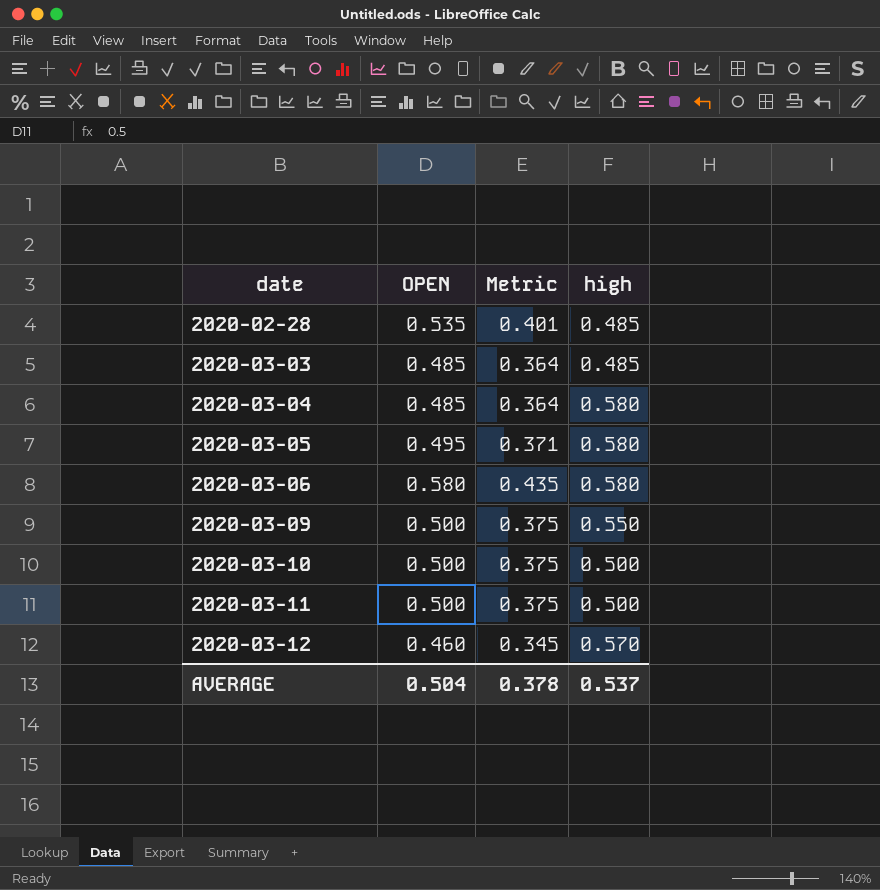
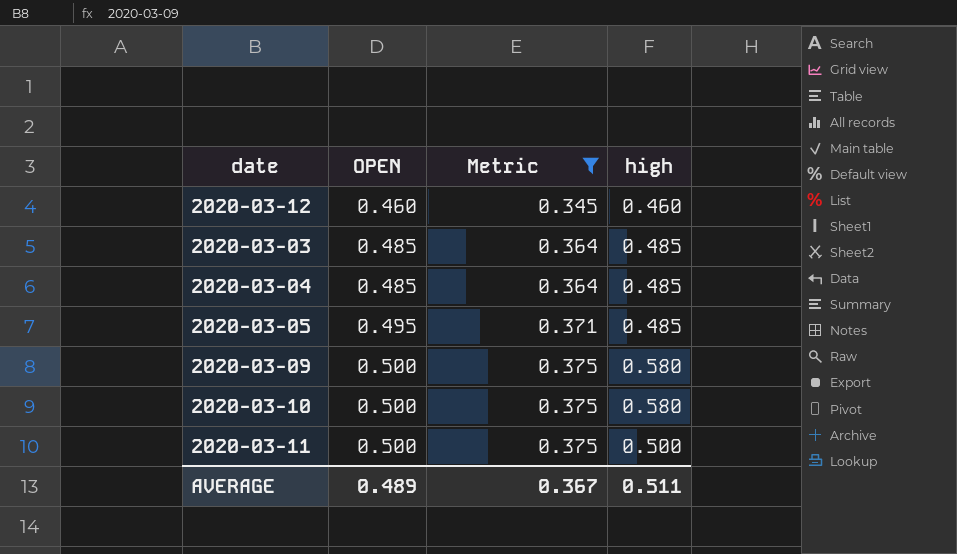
filter: none -> Metric <= 0.375
row order: date ascending -> OPEN ascending
2020-03-12 | high: 0.570 -> 0.460
2020-03-04 | high: 0.580 -> 0.485
2020-03-05 | high: 0.580 -> 0.485
2020-03-09 | high: 0.550 -> 0.580
2020-03-10 | high: 0.500 -> 0.580
AVERAGE | OPEN: 0.504 -> 0.489
AVERAGE | Metric: 0.378 -> 0.367
AVERAGE | high: 0.537 -> 0.511

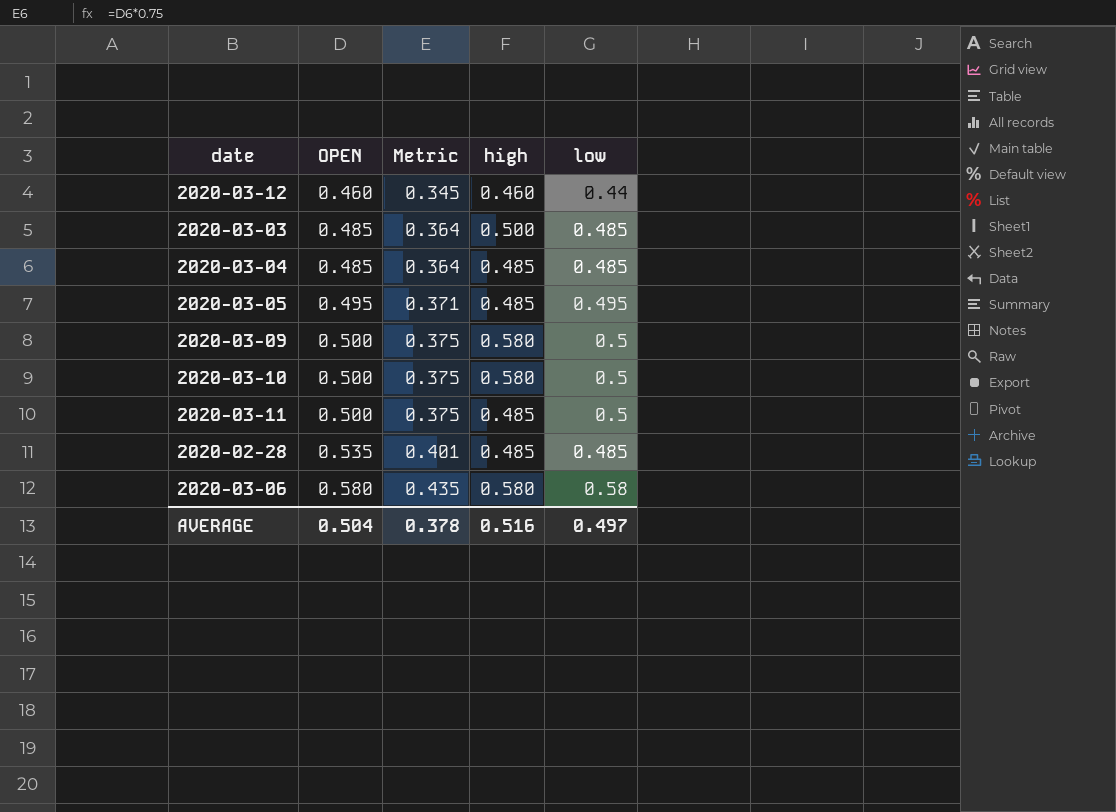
filter: Metric <= 0.375 -> none
column low | position: none -> 5
2020-03-03 | high: 0.485 -> 0.500
2020-03-11 | high: 0.500 -> 0.485
AVERAGE | OPEN: 0.489 -> 0.504
AVERAGE | Metric: 0.367 -> 0.378
AVERAGE | high: 0.511 -> 0.516

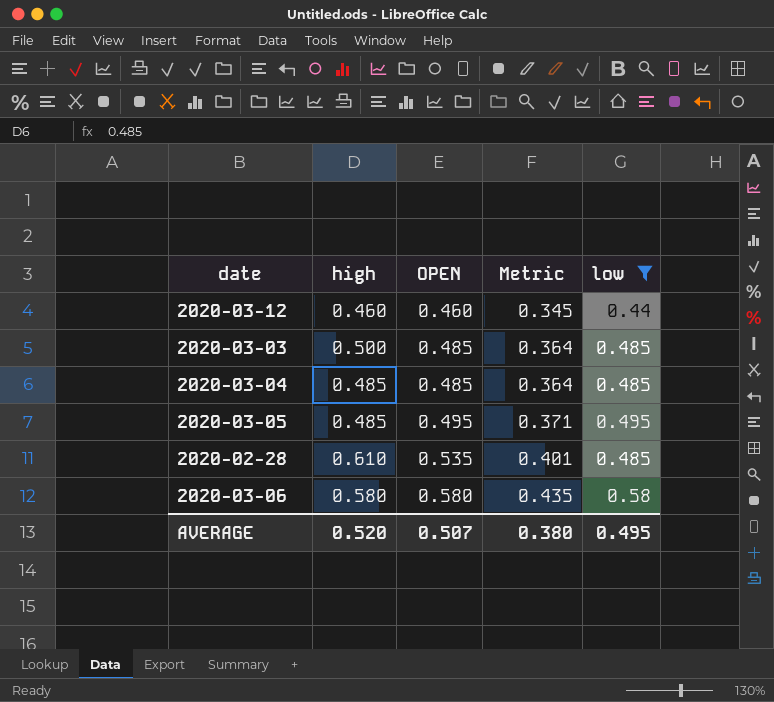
filter: none -> low != 0.5
column high | position: 4 -> 2
2020-02-28 | high: 0.485 -> 0.610
AVERAGE | high: 0.516 -> 0.520
AVERAGE | OPEN: 0.504 -> 0.507
AVERAGE | Metric: 0.378 -> 0.380
AVERAGE | low: 0.497 -> 0.495

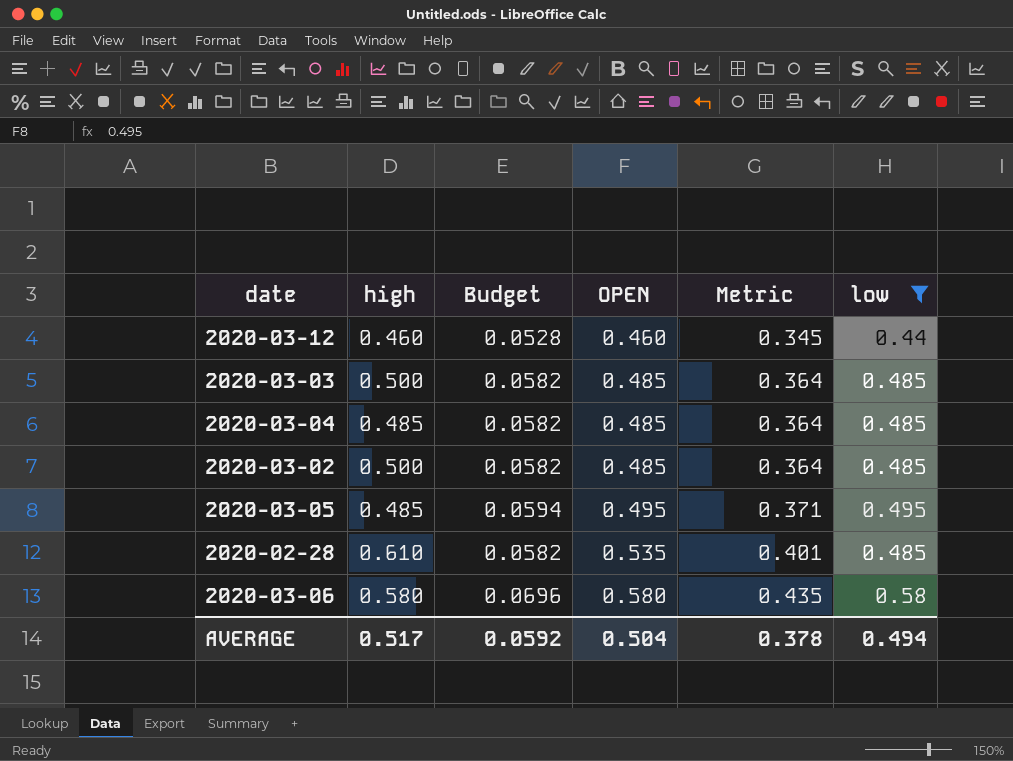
column Budget | formula: none -> [low] * 0.12
row 2020-03-02: none -> 0.500 | 0.0582 | 0.485 | 0.364 | 0.485
AVERAGE | high: 0.520 -> 0.517
AVERAGE | OPEN: 0.507 -> 0.504
AVERAGE | Metric: 0.380 -> 0.378
AVERAGE | low: 0.495 -> 0.494

